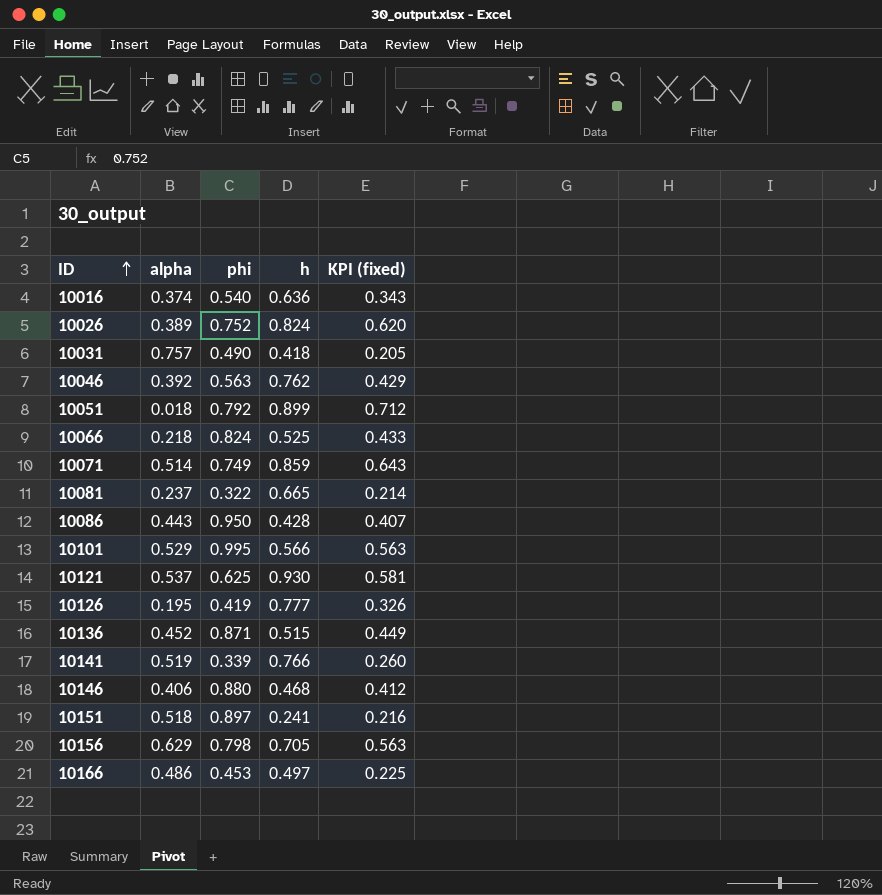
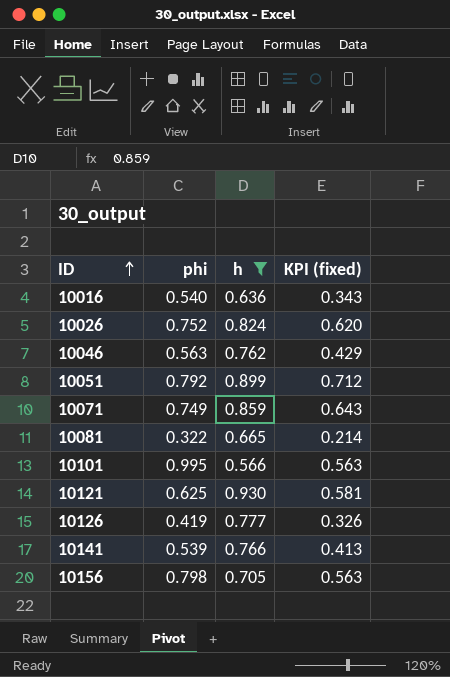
filter: none -> h >= 0.566
column alpha | position: 2 -> none
10141 | phi: 0.339 -> 0.539
10141 | KPI (fixed): 0.260 -> 0.413

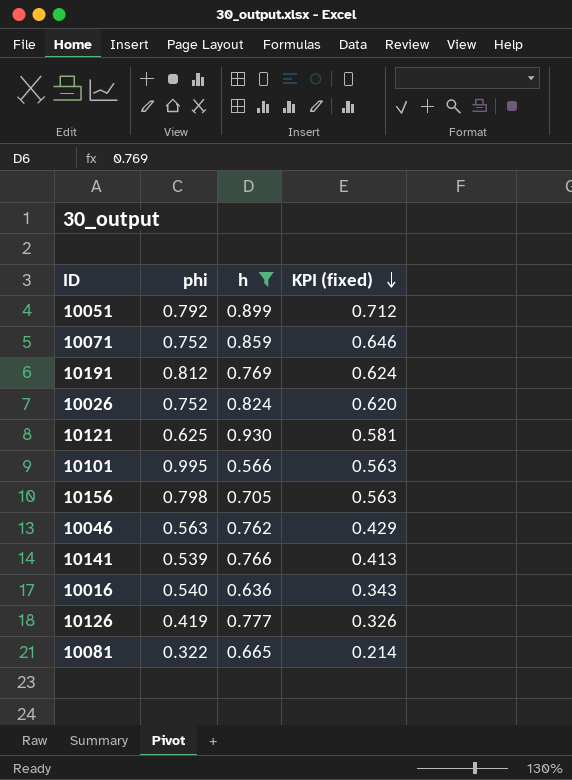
row order: ID ascending -> KPI (fixed) descending
10071 | phi: 0.749 -> 0.752
10071 | KPI (fixed): 0.643 -> 0.646
row 10191: none -> 0.812 | 0.769 | 0.624

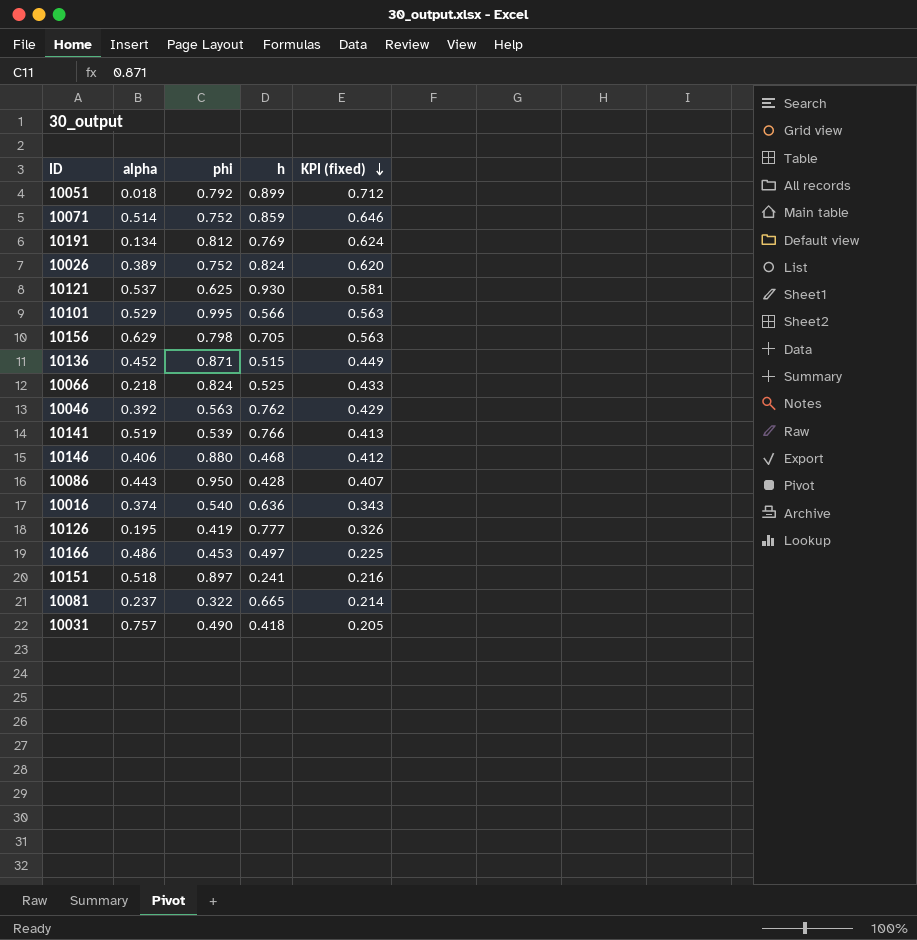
filter: h >= 0.566 -> none
column alpha | position: none -> 2

